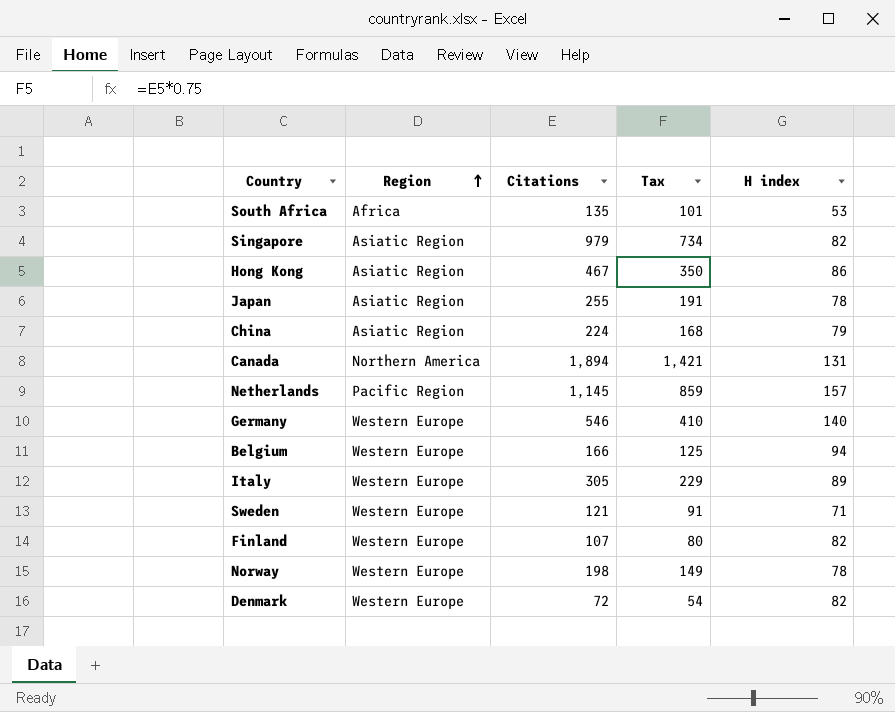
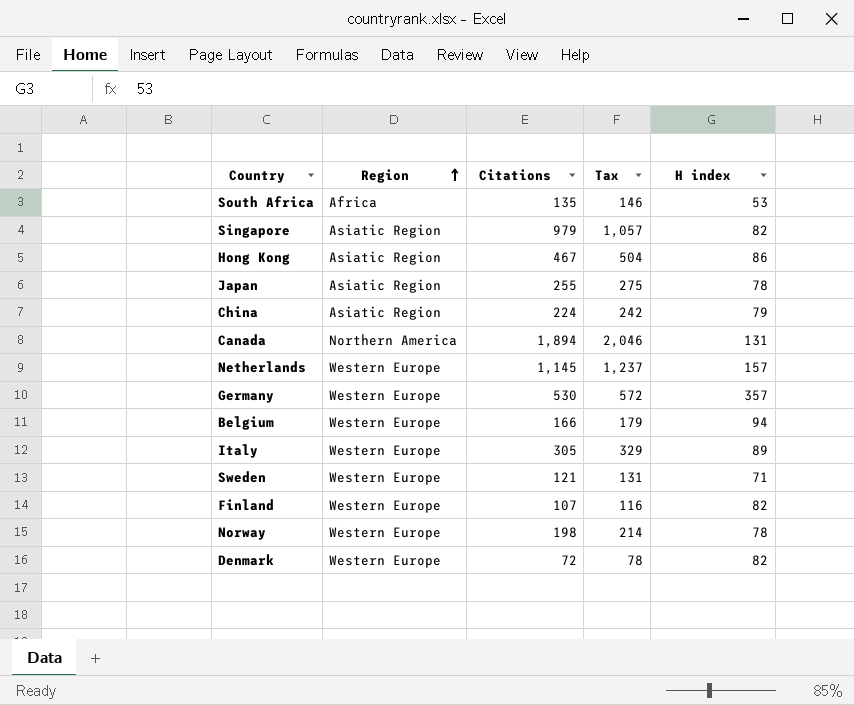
column Tax | formula: [Citations] * 0.75 -> [Citations] * 1.08
Netherlands | Region: Pacific Region -> Western Europe
Germany | Citations: 546 -> 530
Germany | H index: 140 -> 357

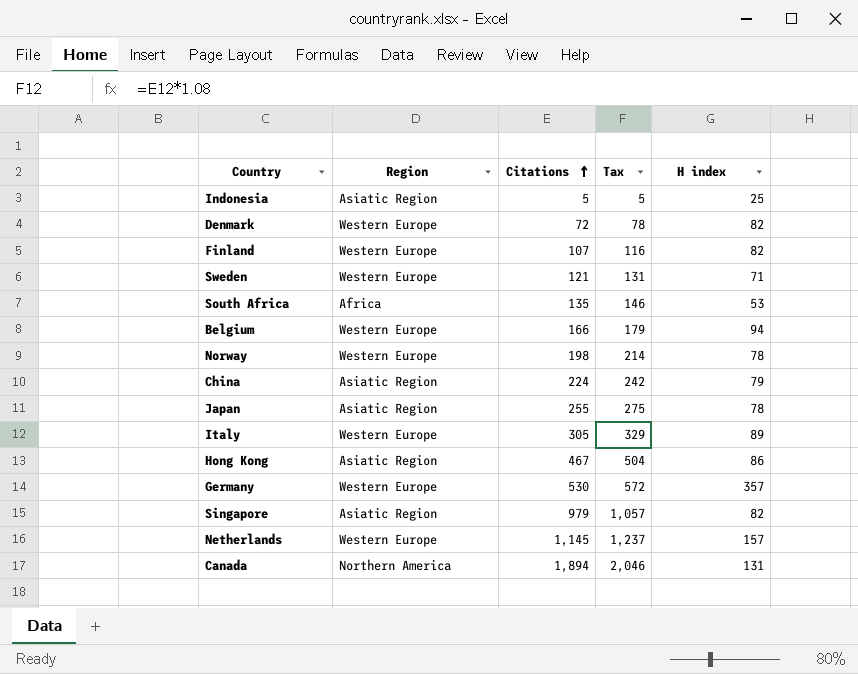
row order: Region ascending -> Citations ascending
row Indonesia: none -> Asiatic Region | 5 | 5 | 25

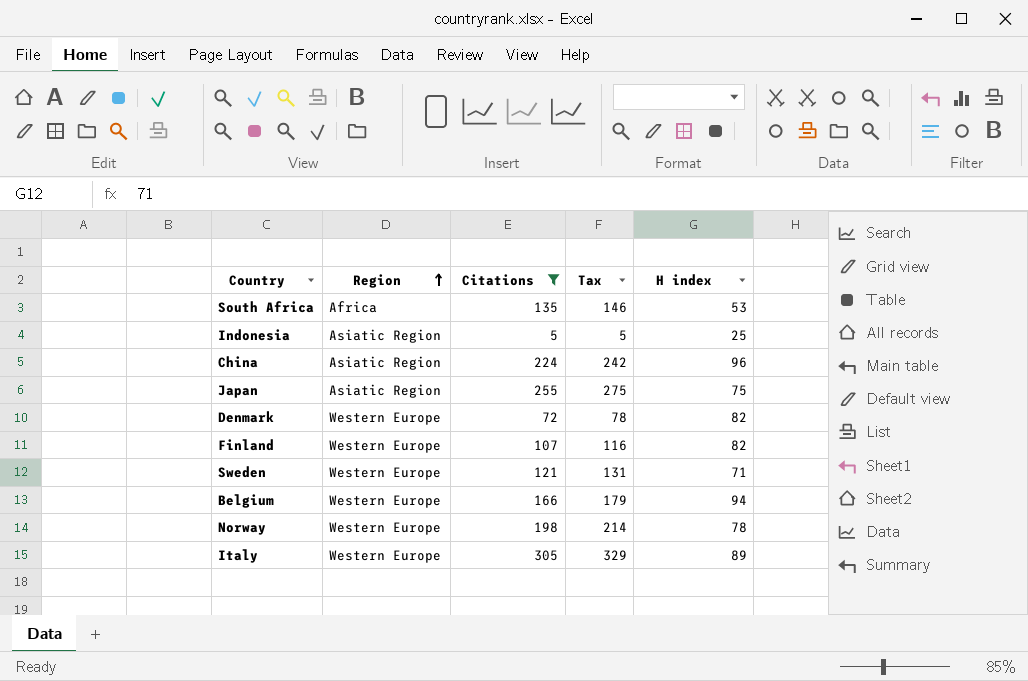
filter: none -> Citations <= 305
row order: Citations ascending -> Region ascending
China | H index: 79 -> 96
Japan | H index: 78 -> 75

